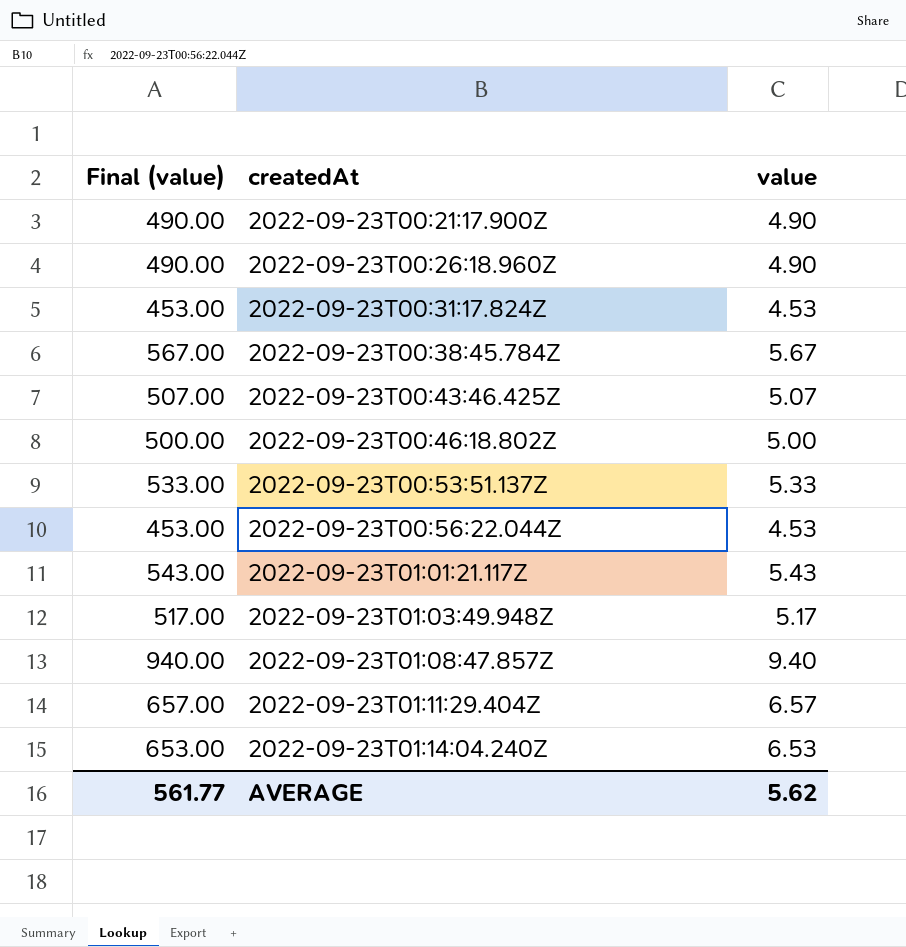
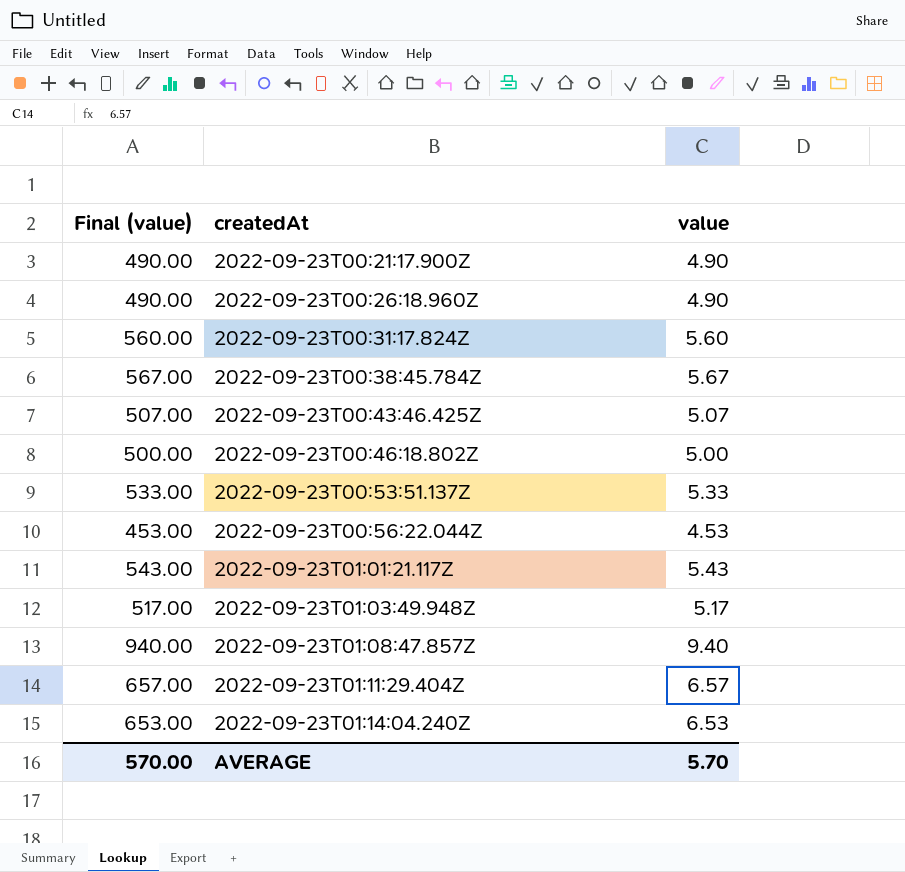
2022-09-23T00:31:17.824Z | Final (value): 453.00 -> 560.00
2022-09-23T00:31:17.824Z | value: 4.53 -> 5.60
AVERAGE | Final (value): 561.77 -> 570.00
AVERAGE | value: 5.62 -> 5.70

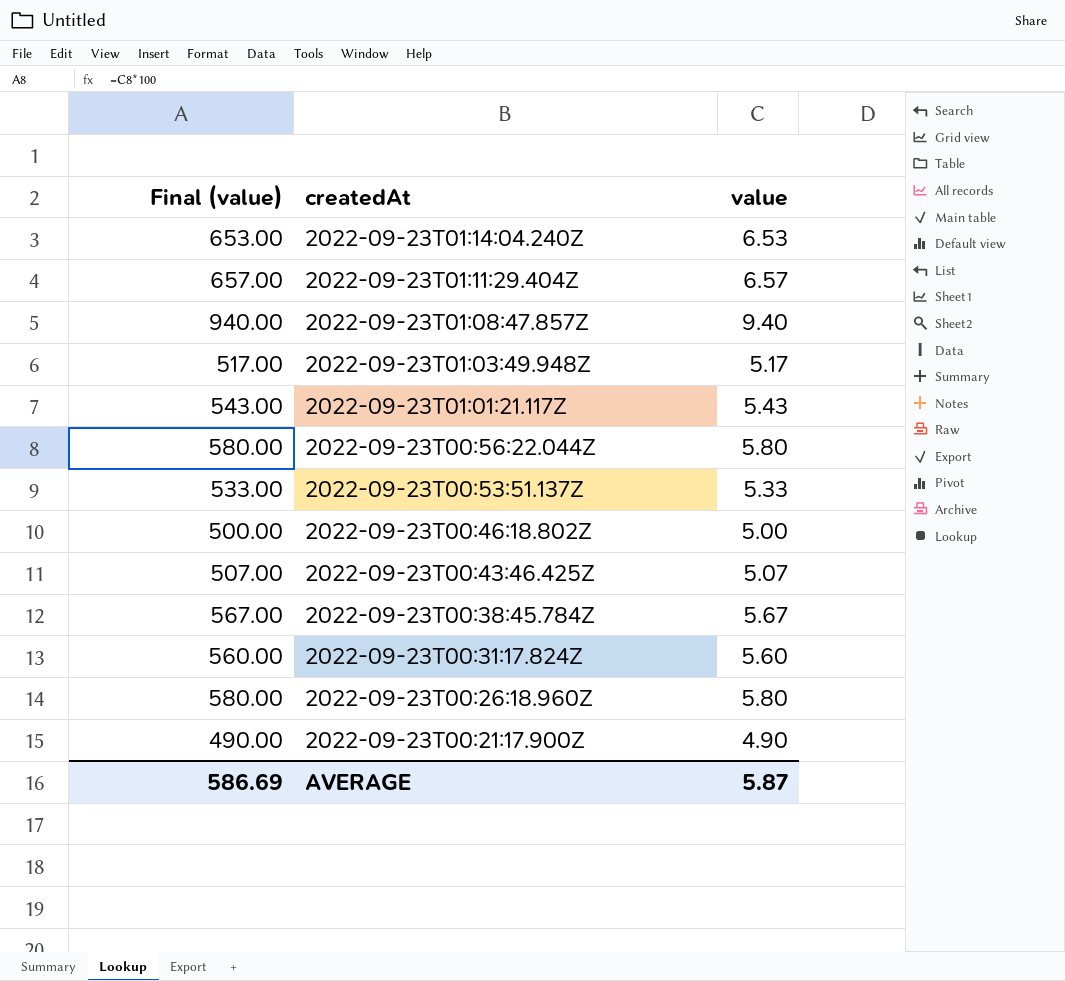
row order: createdAt ascending -> createdAt descending
2022-09-23T00:56:22.044Z | Final (value): 453.00 -> 580.00
2022-09-23T00:56:22.044Z | value: 4.53 -> 5.80
2022-09-23T00:26:18.960Z | Final (value): 490.00 -> 580.00
2022-09-23T00:26:18.960Z | value: 4.90 -> 5.80
AVERAGE | Final (value): 570.00 -> 586.69
AVERAGE | value: 5.70 -> 5.87

